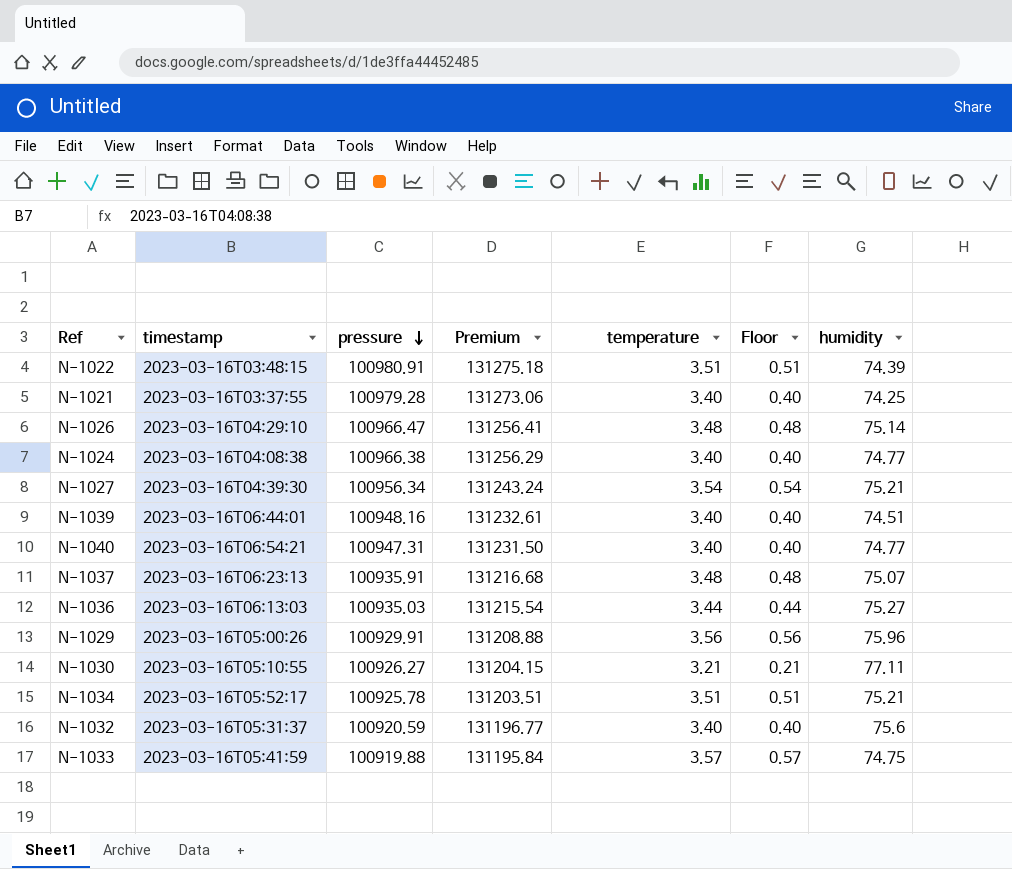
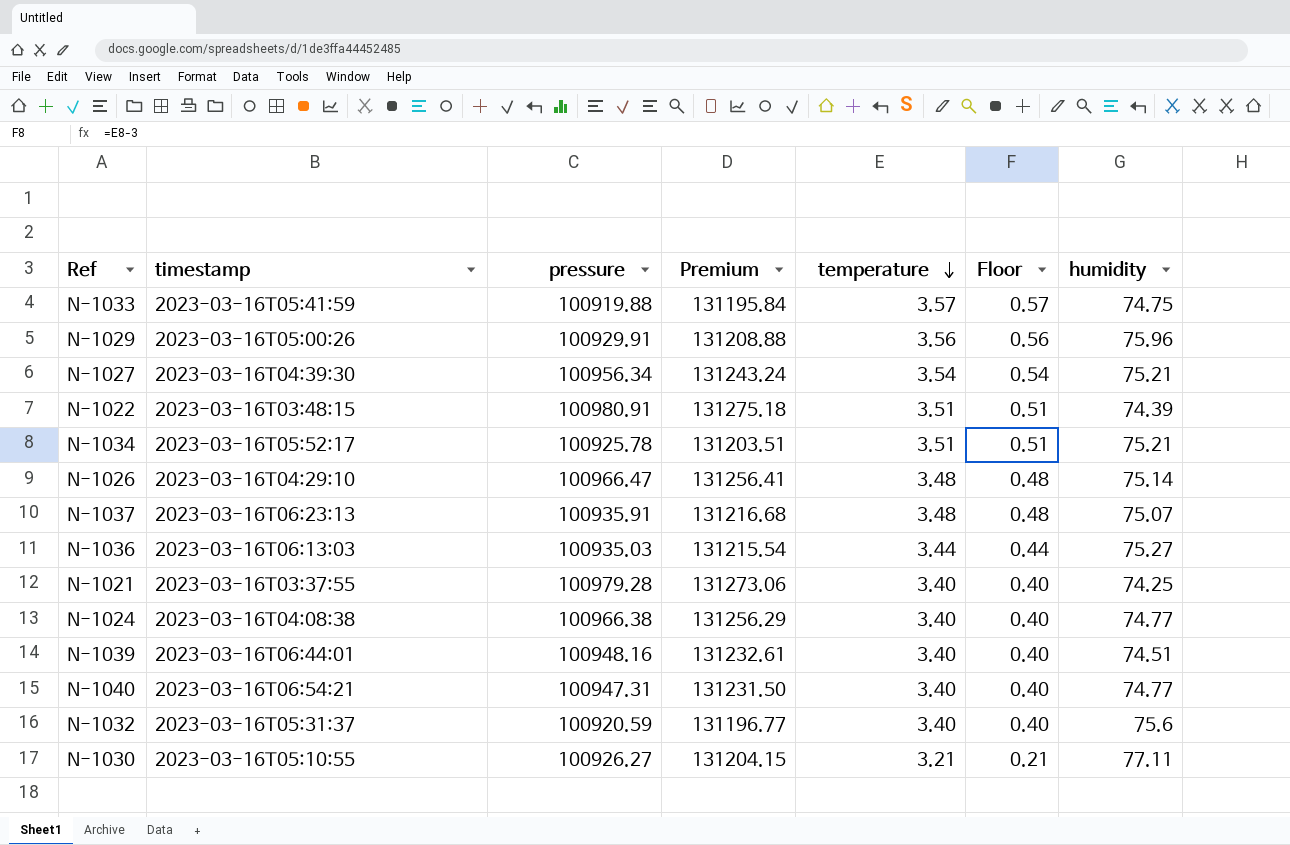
row order: pressure descending -> temperature descending

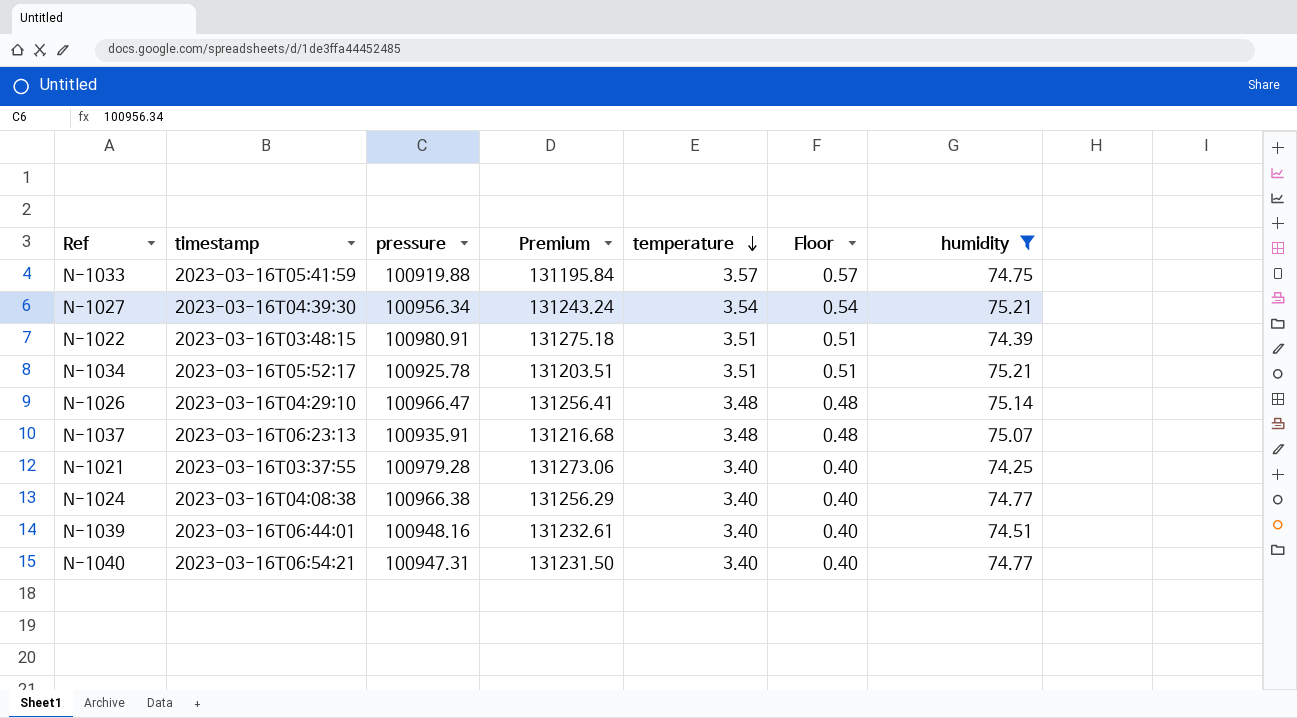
filter: none -> humidity <= 75.21

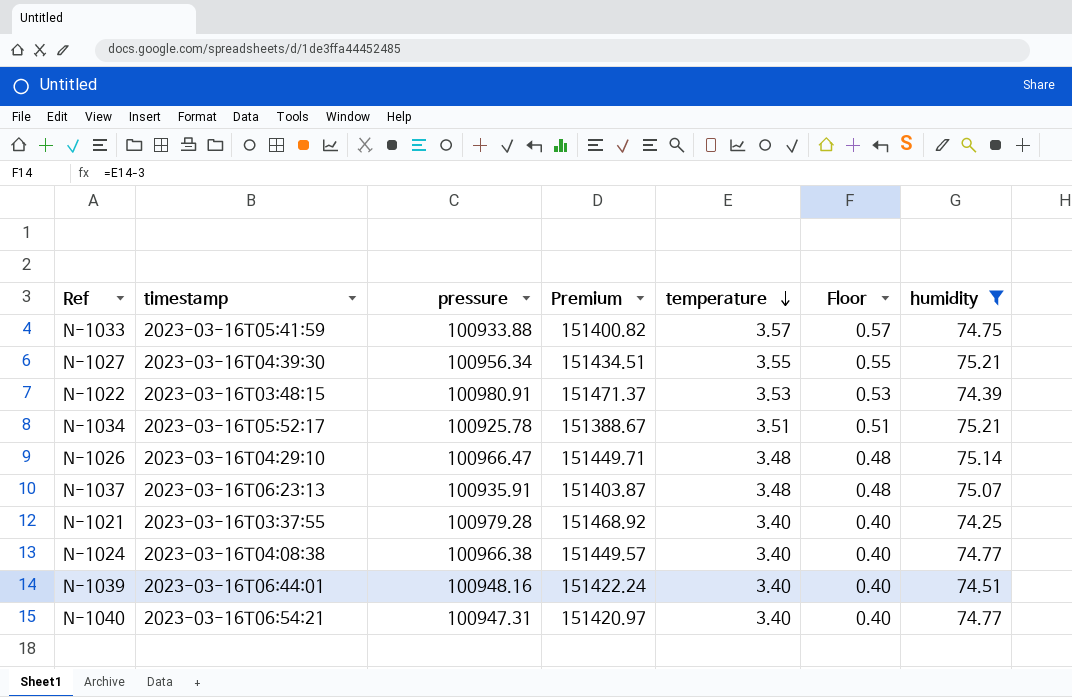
column Premium | formula: [pressure] * 1.3 -> [pressure] * 1.5
N-1033 | pressure: 100919.88 -> 100933.88
N-1027 | temperature: 3.54 -> 3.55
N-1027 | Floor: 0.54 -> 0.55
N-1022 | temperature: 3.51 -> 3.53
N-1022 | Floor: 0.51 -> 0.53

